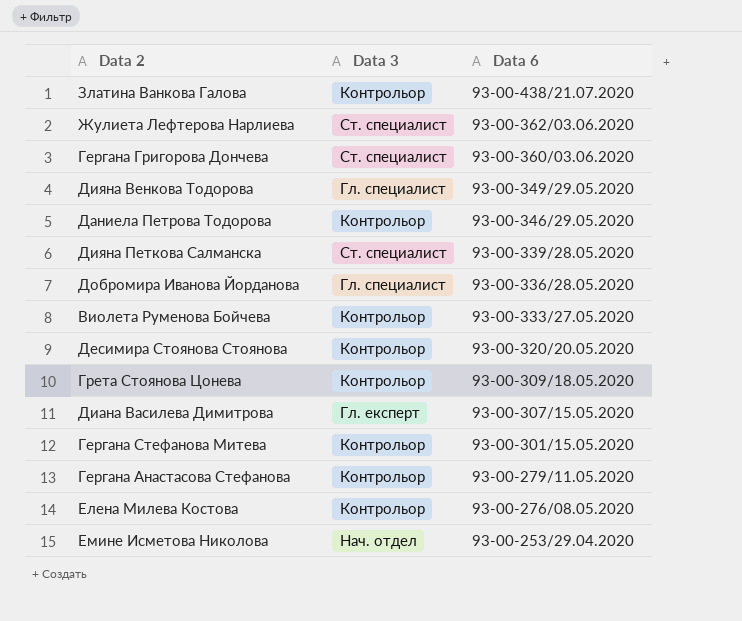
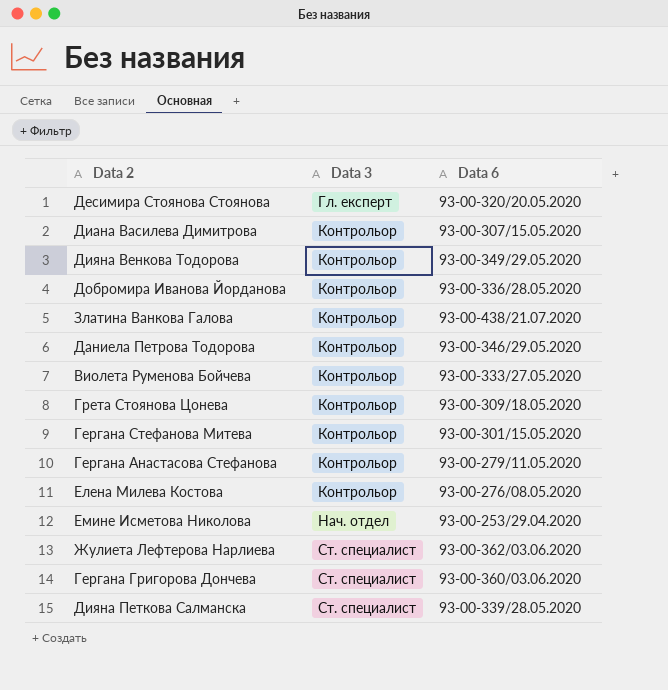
row order: Data 6 descending -> Data 3 ascending
Десимира Стоянова Стоянова | Data 3: Контрольор -> Гл. експерт
Диана Василева Димитрова | Data 3: Гл. експерт -> Контрольор
Дияна Венкова Тодорова | Data 3: Гл. специалист -> Контрольор
Добромира Иванова Йорданова | Data 3: Гл. специалист -> Контрольор

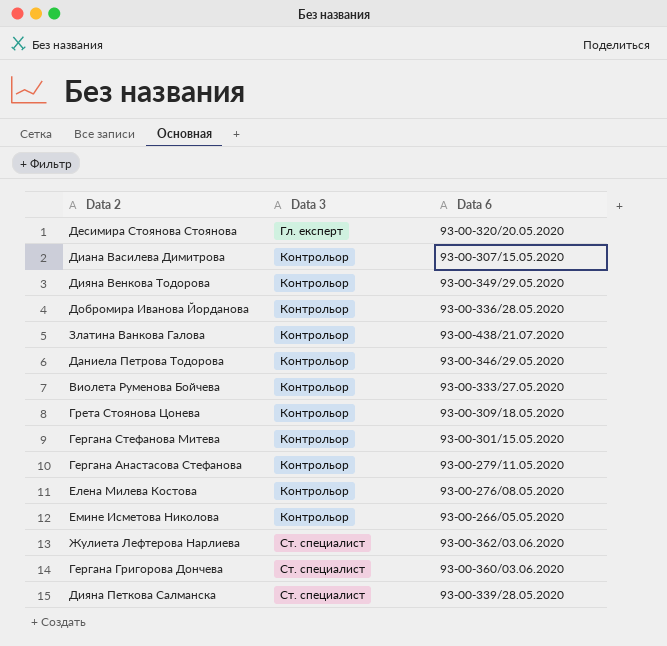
Емине Исметова Николова | Data 3: Нач. отдел -> Контрольор
Емине Исметова Николова | Data 6: 93-00-253/29.04.2020 -> 93-00-266/05.05.2020

